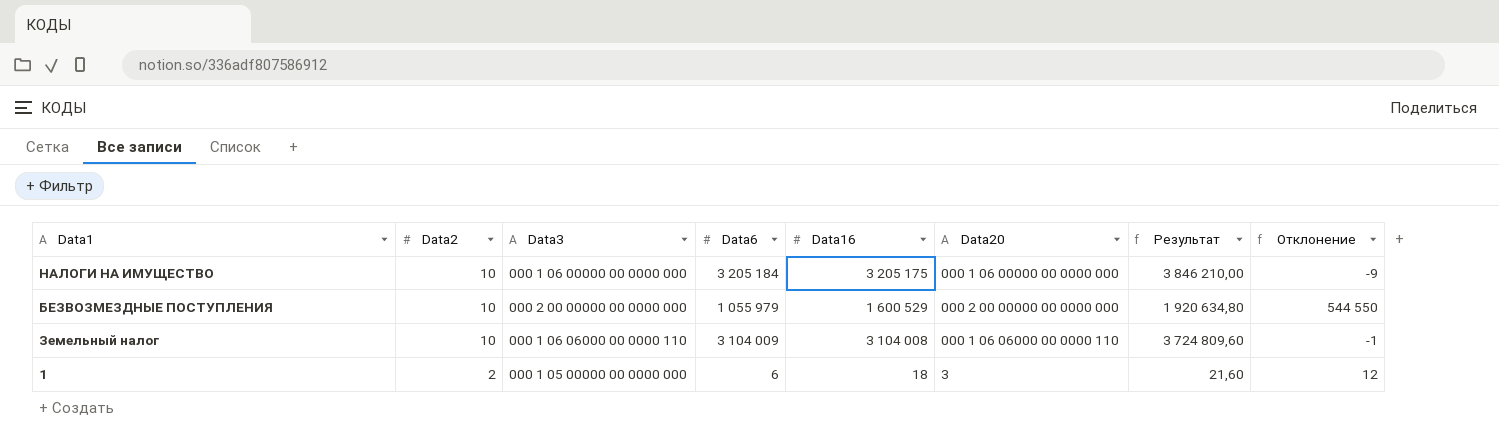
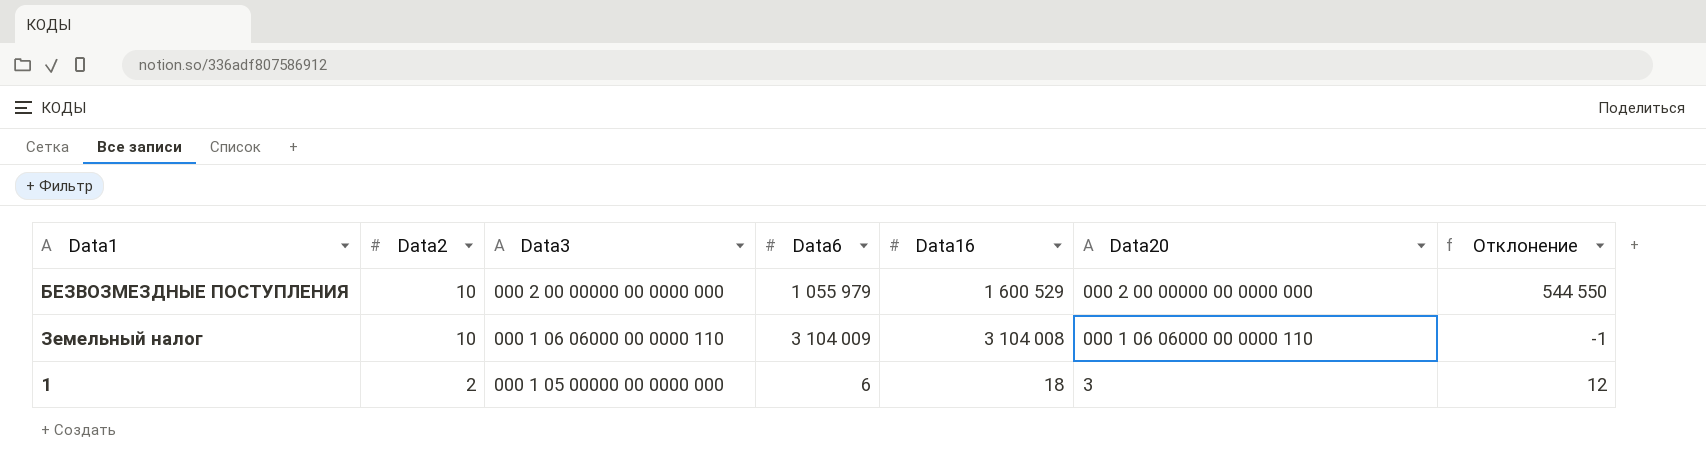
column Результат | formula: [Data16] * 1,2 -> none
row НАЛОГИ НА ИМУЩЕСТВО: 10 | 000 1 06 00000 00 0000 000 | 3 205 184 | 3 205 175 | 000 1 06 00000 00 0000 000 | 3 846 210,00 | -9 -> none

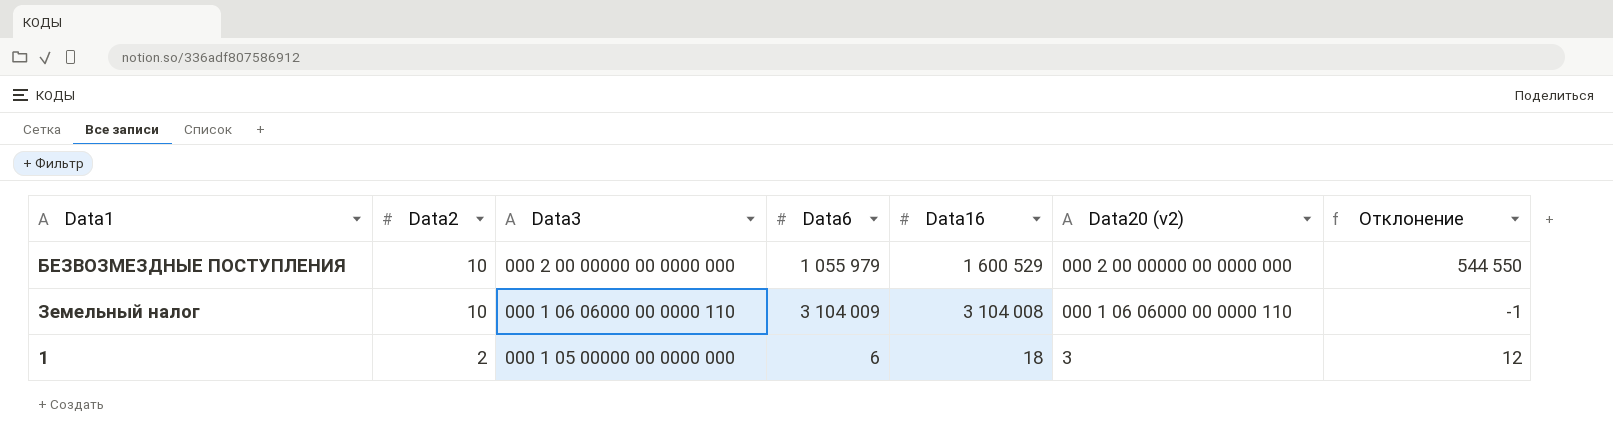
column name: Data20 -> Data20 (v2)

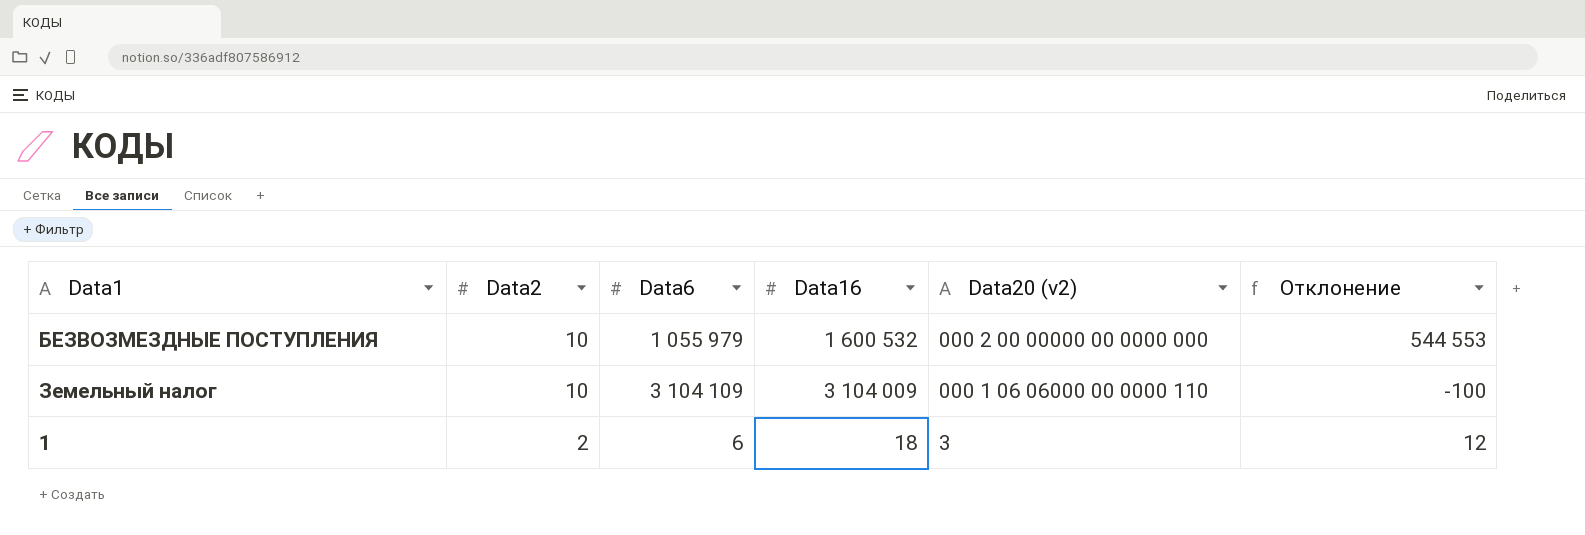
column Data3 | position: 3 -> none
БЕЗВОЗМЕЗДНЫЕ ПОСТУПЛЕНИЯ | Data16: 1 600 529 -> 1 600 532
БЕЗВОЗМЕЗДНЫЕ ПОСТУПЛЕНИЯ | Отклонение: 544 550 -> 544 553
Земельный налог | Data6: 3 104 009 -> 3 104 109
Земельный налог | Data16: 3 104 008 -> 3 104 009
Земельный налог | Отклонение: -1 -> -100

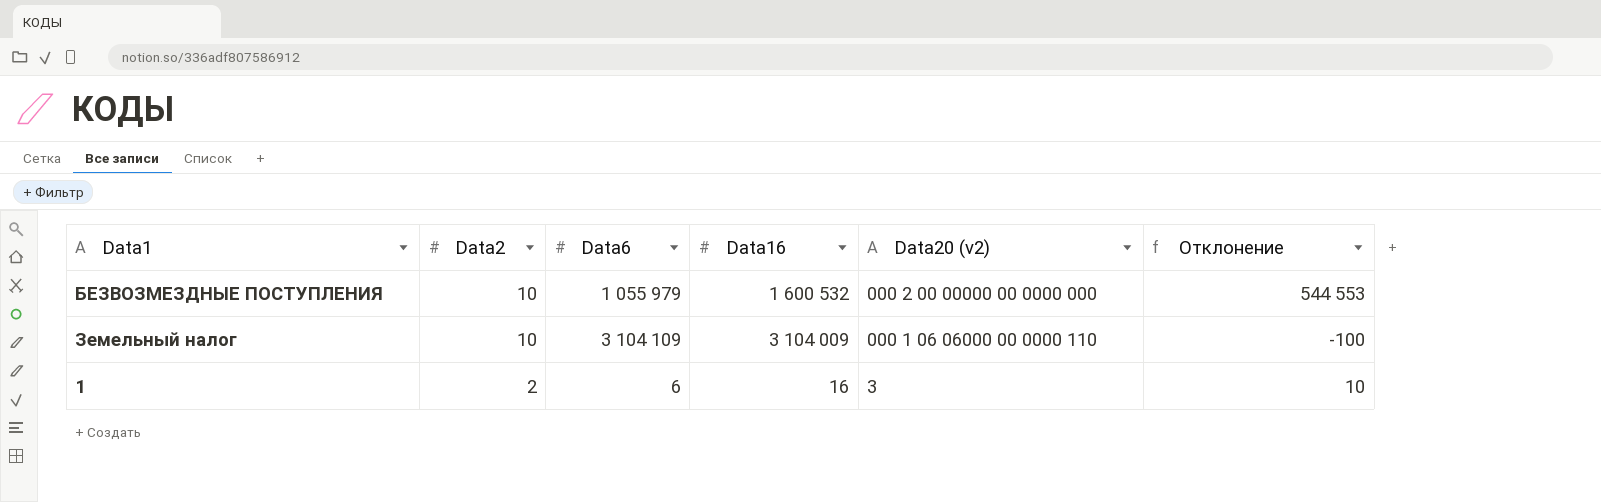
1 | Data16: 18 -> 16
1 | Отклонение: 12 -> 10

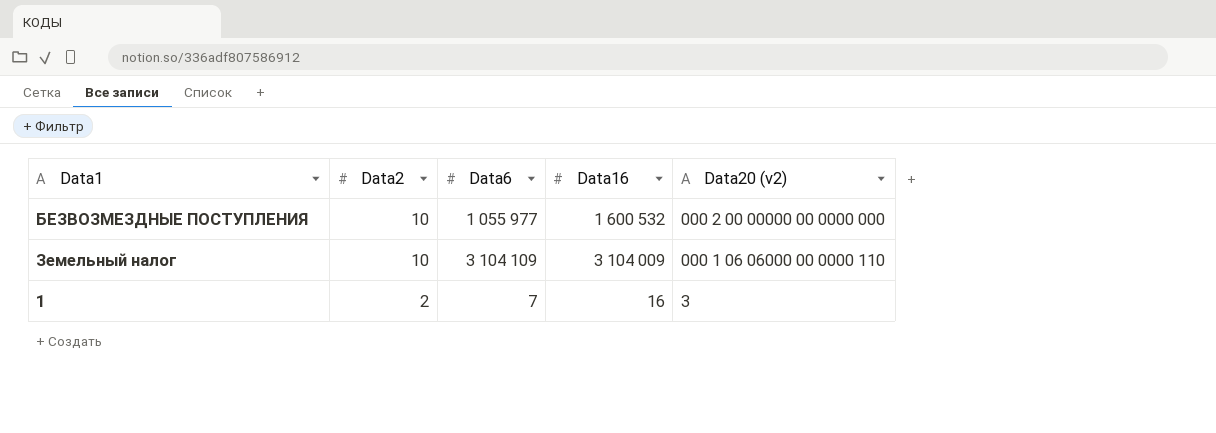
column Отклонение | formula: [Data16] - [Data6] -> none
БЕЗВОЗМЕЗДНЫЕ ПОСТУПЛЕНИЯ | Data6: 1 055 979 -> 1 055 977
1 | Data6: 6 -> 7

